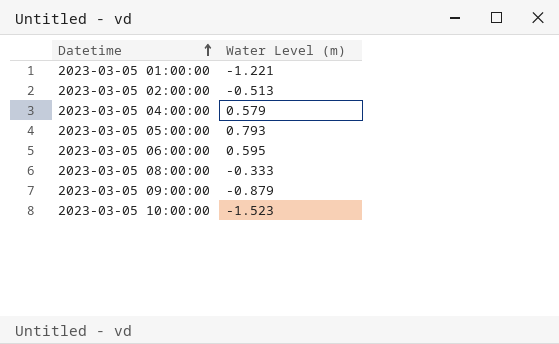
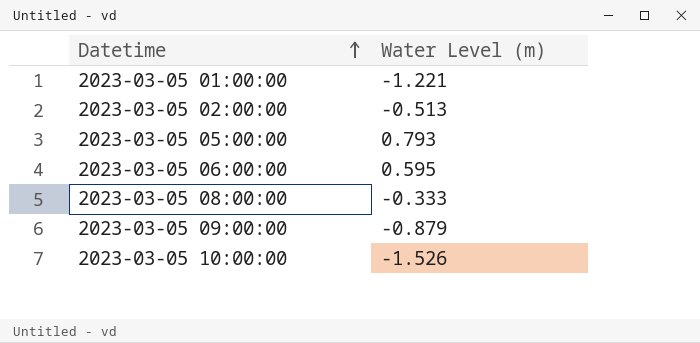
row 2023-03-05 04:00:00: 0.579 -> none
2023-03-05 10:00:00 | Water Level (m): -1.523 -> -1.526

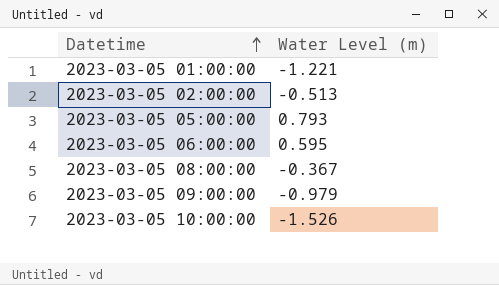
2023-03-05 08:00:00 | Water Level (m): -0.333 -> -0.367
2023-03-05 09:00:00 | Water Level (m): -0.879 -> -0.979

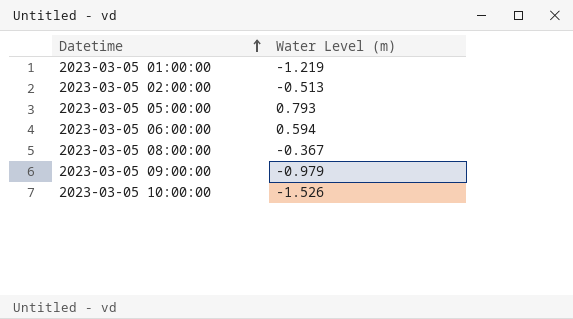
2023-03-05 01:00:00 | Water Level (m): -1.221 -> -1.219
2023-03-05 06:00:00 | Water Level (m): 0.595 -> 0.594

